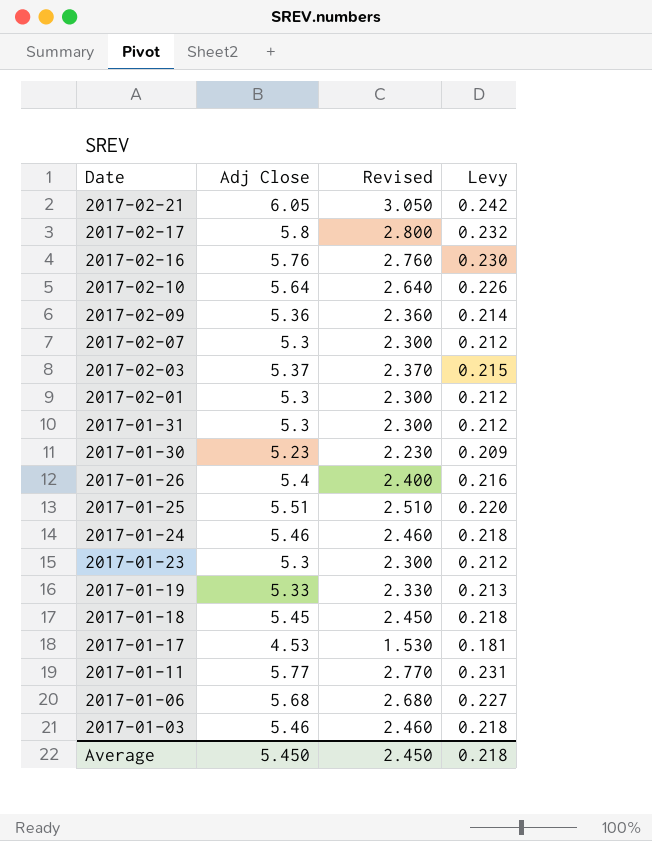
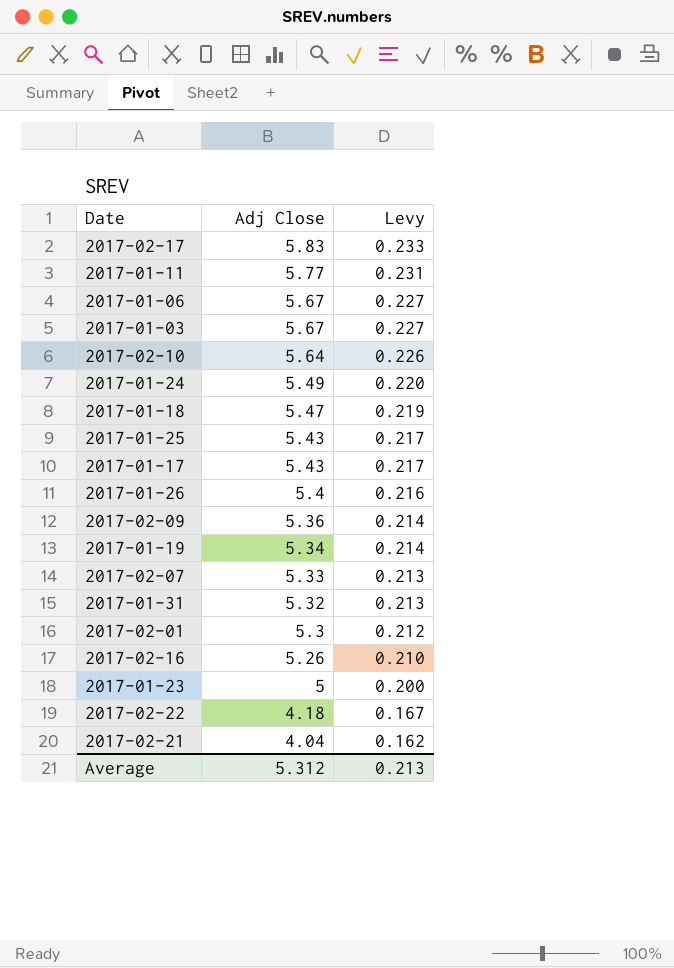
row order: Date descending -> Adj Close descending
column Revised | formula: [Adj Close] - 3 -> none
row 2017-02-03: 5.37 | 2.370 | 0.215 -> none
row 2017-01-30: 5.23 | 2.230 | 0.209 -> none
2017-02-17 | Adj Close: 5.8 -> 5.83
2017-02-17 | Levy: 0.232 -> 0.233
2017-01-06 | Adj Close: 5.68 -> 5.67
2017-01-03 | Adj Close: 5.46 -> 5.67
2017-01-03 | Levy: 0.218 -> 0.227
2017-01-24 | Adj Close: 5.46 -> 5.49
2017-01-24 | Levy: 0.218 -> 0.220
2017-01-18 | Adj Close: 5.45 -> 5.47
2017-01-18 | Levy: 0.218 -> 0.219
2017-01-25 | Adj Close: 5.51 -> 5.43
2017-01-25 | Levy: 0.220 -> 0.217
2017-01-17 | Adj Close: 4.53 -> 5.43
2017-01-17 | Levy: 0.181 -> 0.217
2017-01-19 | Adj Close: 5.33 -> 5.34
2017-01-19 | Levy: 0.213 -> 0.214
2017-02-07 | Adj Close: 5.3 -> 5.33
2017-02-07 | Levy: 0.212 -> 0.213
2017-01-31 | Adj Close: 5.3 -> 5.32
2017-01-31 | Levy: 0.212 -> 0.213
2017-02-16 | Adj Close: 5.76 -> 5.26
2017-02-16 | Levy: 0.230 -> 0.210
2017-01-23 | Adj Close: 5.3 -> 5
2017-01-23 | Levy: 0.212 -> 0.200
row 2017-02-22: none -> 4.18 | 0.167
2017-02-21 | Adj Close: 6.05 -> 4.04
2017-02-21 | Levy: 0.242 -> 0.162
Average | Adj Close: 5.450 -> 5.312
Average | Levy: 0.218 -> 0.213

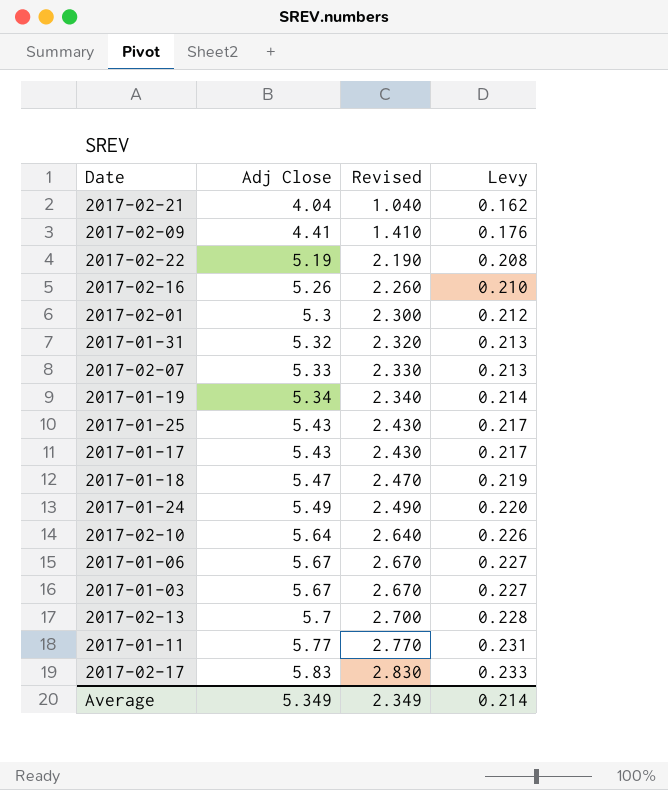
row order: Adj Close descending -> Adj Close ascending
column Revised | formula: none -> [Adj Close] - 3
row 2017-01-26: 5.4 | 0.216 -> none
row 2017-01-23: 5 | 0.200 -> none
2017-02-09 | Adj Close: 5.36 -> 4.41
2017-02-09 | Levy: 0.214 -> 0.176
2017-02-22 | Adj Close: 4.18 -> 5.19
2017-02-22 | Levy: 0.167 -> 0.208
row 2017-02-13: none -> 5.7 | 2.700 | 0.228
Average | Adj Close: 5.312 -> 5.349
Average | Levy: 0.213 -> 0.214

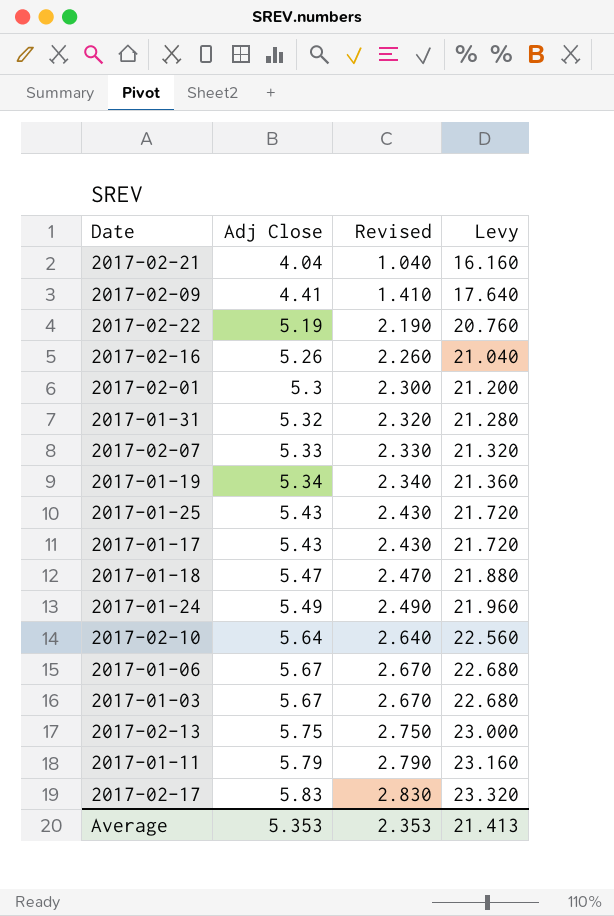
column Levy | formula: [Adj Close] * 0.04 -> [Adj Close] * 4
2017-02-13 | Adj Close: 5.7 -> 5.75
2017-02-13 | Revised: 2.700 -> 2.750
2017-01-11 | Adj Close: 5.77 -> 5.79
2017-01-11 | Revised: 2.770 -> 2.790
Average | Adj Close: 5.349 -> 5.353
Average | Revised: 2.349 -> 2.353
Average | Levy: 0.214 -> 21.413

